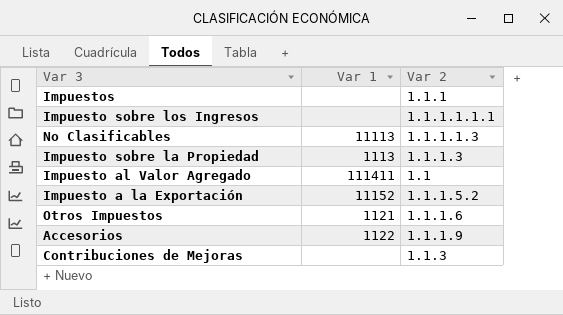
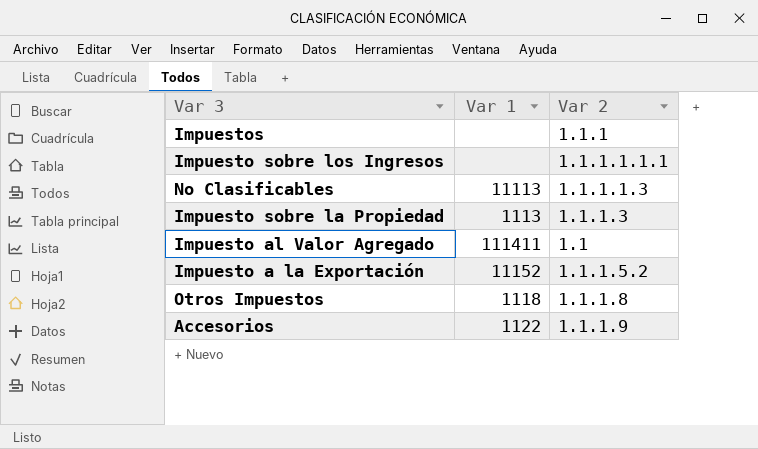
row Contribuciones de Mejoras: none | 1.1.3 -> none
Otros Impuestos | Var 1: 1121 -> 1118
Otros Impuestos | Var 2: 1.1.1.6 -> 1.1.1.8

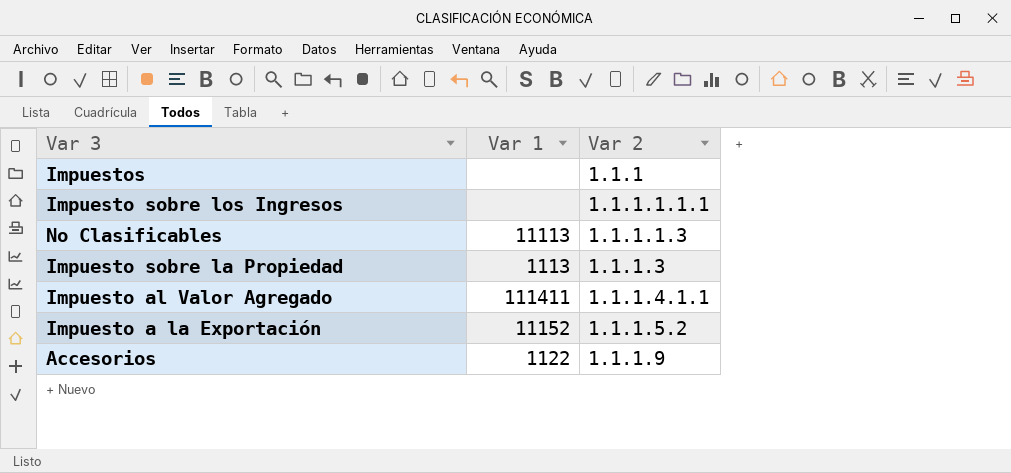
row Otros Impuestos: 1118 | 1.1.1.8 -> none
Impuesto al Valor Agregado | Var 2: 1.1 -> 1.1.1.4.1.1

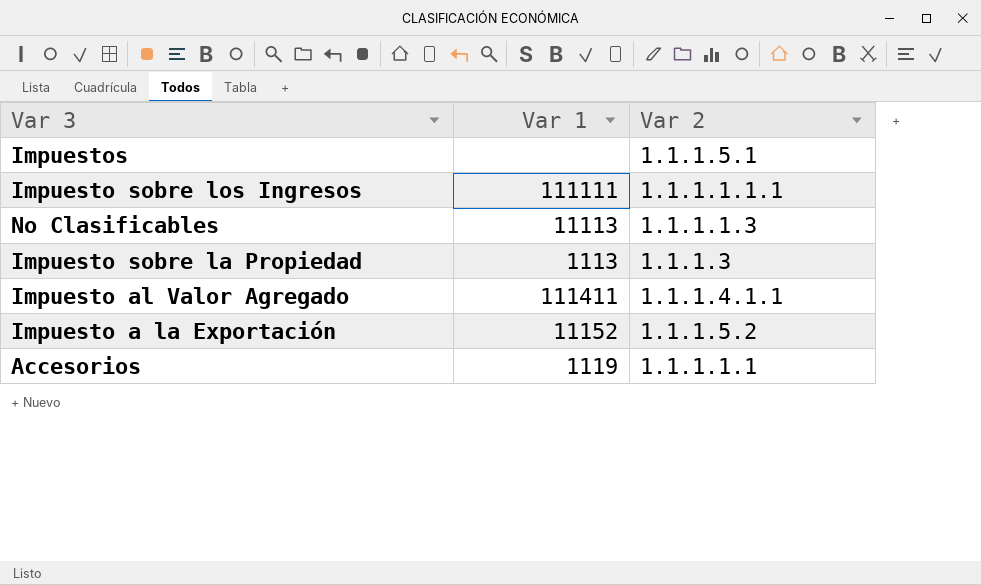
Impuestos | Var 2: 1.1.1 -> 1.1.1.5.1
Impuesto sobre los Ingresos | Var 1: none -> 111111
Accesorios | Var 1: 1122 -> 1119
Accesorios | Var 2: 1.1.1.9 -> 1.1.1.1.1

